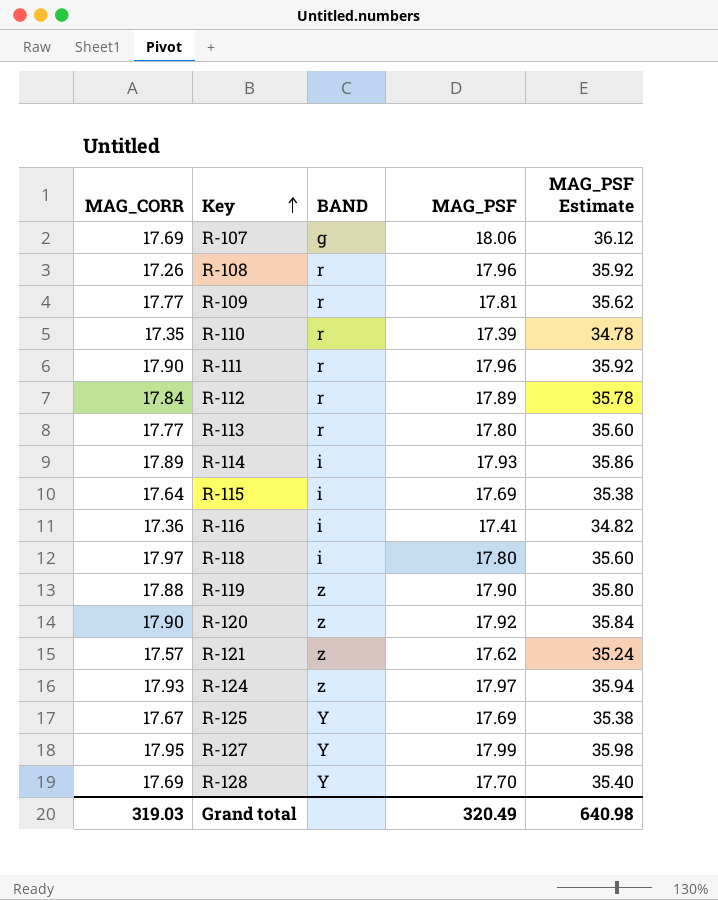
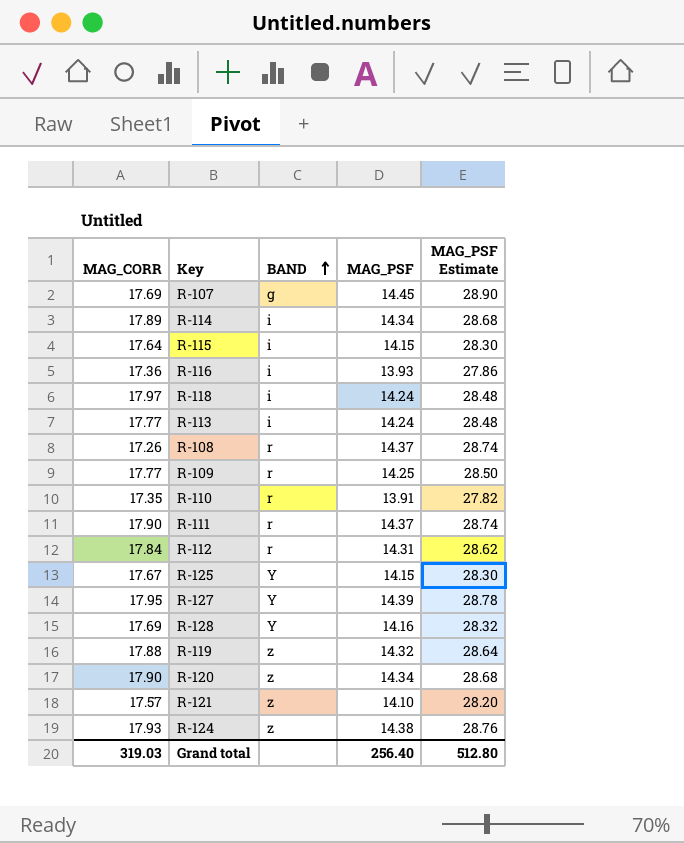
row order: Key ascending -> BAND ascending
R-107 | MAG_PSF: 18.06 -> 14.45
R-107 | MAG_PSF Estimate: 36.12 -> 28.90
R-114 | MAG_PSF: 17.93 -> 14.34
R-114 | MAG_PSF Estimate: 35.86 -> 28.68
R-115 | MAG_PSF: 17.69 -> 14.15
R-115 | MAG_PSF Estimate: 35.38 -> 28.30
R-116 | MAG_PSF: 17.41 -> 13.93
R-116 | MAG_PSF Estimate: 34.82 -> 27.86
R-118 | MAG_PSF: 17.80 -> 14.24
R-118 | MAG_PSF Estimate: 35.60 -> 28.48
R-113 | BAND: r -> i
R-113 | MAG_PSF: 17.80 -> 14.24
R-113 | MAG_PSF Estimate: 35.60 -> 28.48
R-108 | MAG_PSF: 17.96 -> 14.37
R-108 | MAG_PSF Estimate: 35.92 -> 28.74
R-109 | MAG_PSF: 17.81 -> 14.25
R-109 | MAG_PSF Estimate: 35.62 -> 28.50
R-110 | MAG_PSF: 17.39 -> 13.91
R-110 | MAG_PSF Estimate: 34.78 -> 27.82
R-111 | MAG_PSF: 17.96 -> 14.37
R-111 | MAG_PSF Estimate: 35.92 -> 28.74
R-112 | MAG_PSF: 17.89 -> 14.31
R-112 | MAG_PSF Estimate: 35.78 -> 28.62
R-125 | MAG_PSF: 17.69 -> 14.15
R-125 | MAG_PSF Estimate: 35.38 -> 28.30
R-127 | MAG_PSF: 17.99 -> 14.39
R-127 | MAG_PSF Estimate: 35.98 -> 28.78
R-128 | MAG_PSF: 17.70 -> 14.16
R-128 | MAG_PSF Estimate: 35.40 -> 28.32
R-119 | MAG_PSF: 17.90 -> 14.32
R-119 | MAG_PSF Estimate: 35.80 -> 28.64
R-120 | MAG_PSF: 17.92 -> 14.34
R-120 | MAG_PSF Estimate: 35.84 -> 28.68
R-121 | MAG_PSF: 17.62 -> 14.10
R-121 | MAG_PSF Estimate: 35.24 -> 28.20
R-124 | MAG_PSF: 17.97 -> 14.38
R-124 | MAG_PSF Estimate: 35.94 -> 28.76
Grand total | MAG_PSF: 320.49 -> 256.40
Grand total | MAG_PSF Estimate: 640.98 -> 512.80

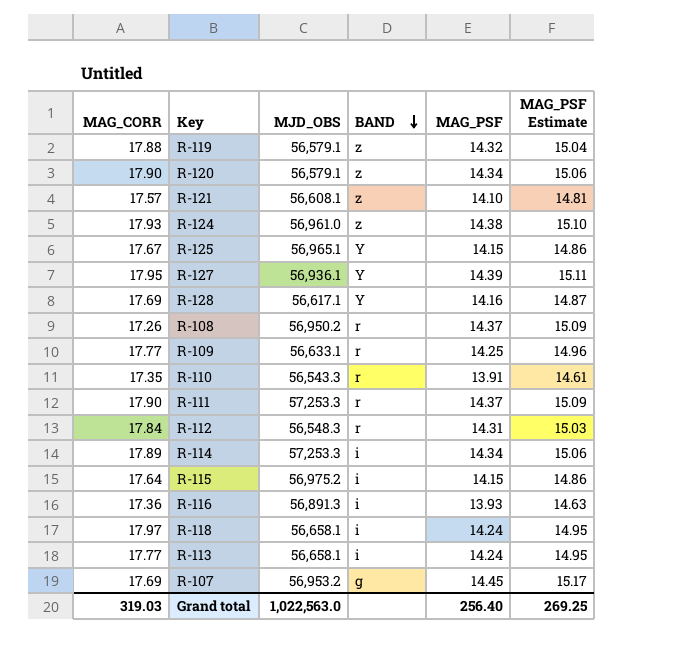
row order: BAND ascending -> BAND descending
column MJD_OBS | position: none -> 3
column MAG_PSF Estimate | formula: [MAG_PSF] * 2 -> [MAG_PSF] * 1.05
Grand total | MAG_PSF Estimate: 512.80 -> 269.25

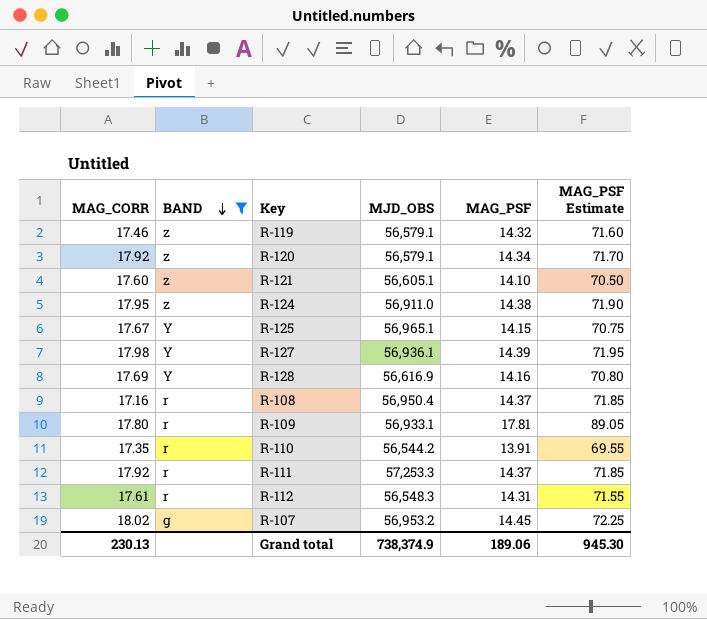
filter: none -> BAND != i
column BAND | position: 4 -> 2
column MAG_PSF Estimate | formula: [MAG_PSF] * 1.05 -> [MAG_PSF] * 5
R-119 | MAG_CORR: 17.88 -> 17.46
R-120 | MAG_CORR: 17.90 -> 17.92
R-121 | MAG_CORR: 17.57 -> 17.60
R-121 | MJD_OBS: 56,608.1 -> 56,605.1
R-124 | MAG_CORR: 17.93 -> 17.95
R-124 | MJD_OBS: 56,961.0 -> 56,911.0
R-127 | MAG_CORR: 17.95 -> 17.98
R-128 | MJD_OBS: 56,617.1 -> 56,616.9
R-108 | MAG_CORR: 17.26 -> 17.16
R-108 | MJD_OBS: 56,950.2 -> 56,950.4
R-109 | MAG_CORR: 17.77 -> 17.80
R-109 | MJD_OBS: 56,633.1 -> 56,933.1
R-109 | MAG_PSF: 14.25 -> 17.81
R-110 | MJD_OBS: 56,543.3 -> 56,544.2
R-111 | MAG_CORR: 17.90 -> 17.92
R-112 | MAG_CORR: 17.84 -> 17.61
R-107 | MAG_CORR: 17.69 -> 18.02
Grand total | MAG_CORR: 319.03 -> 230.13
Grand total | MJD_OBS: 1,022,563.0 -> 738,374.9
Grand total | MAG_PSF: 256.40 -> 189.06
Grand total | MAG_PSF Estimate: 269.25 -> 945.30

